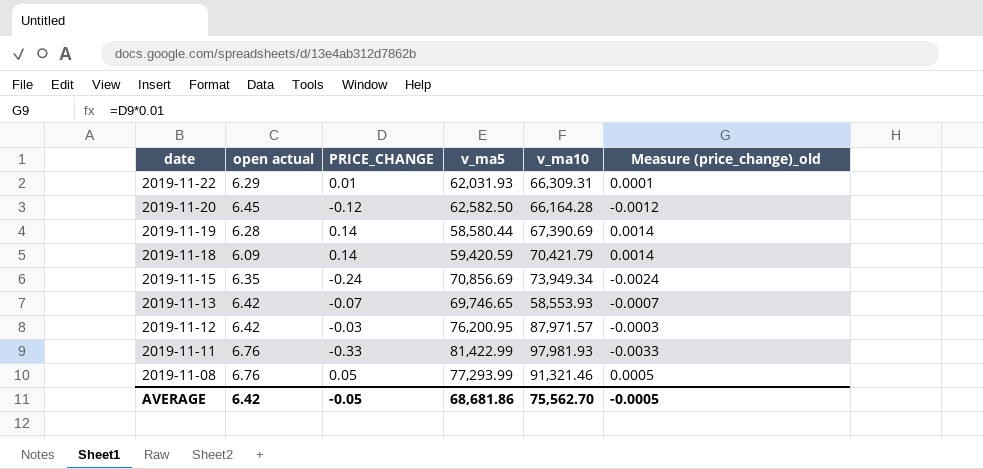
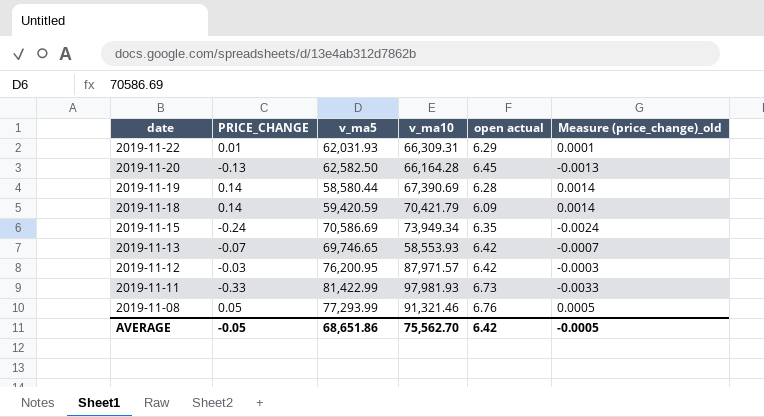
column open actual | position: 2 -> 5
2019-11-20 | PRICE_CHANGE: -0.12 -> -0.13
2019-11-20 | Measure (price_change)_old: -0.0012 -> -0.0013
2019-11-15 | v_ma5: 70,856.69 -> 70,586.69
2019-11-11 | open actual: 6.76 -> 6.73
AVERAGE | v_ma5: 68,681.86 -> 68,651.86

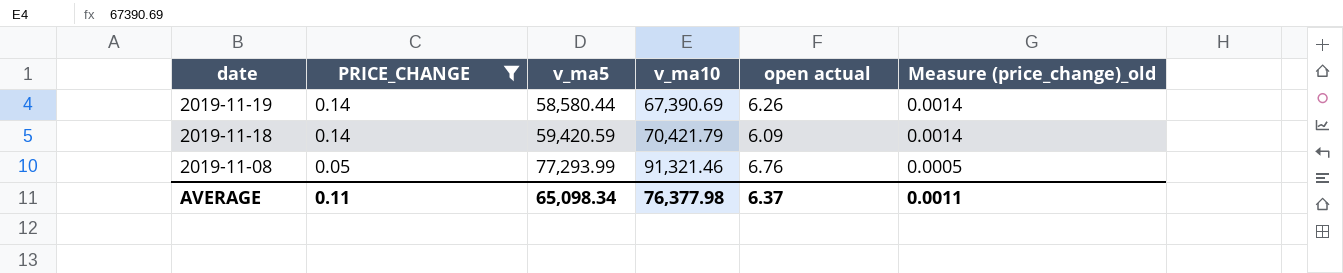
filter: none -> PRICE_CHANGE >= 0.05
2019-11-19 | open actual: 6.28 -> 6.26
AVERAGE | PRICE_CHANGE: -0.05 -> 0.11
AVERAGE | v_ma5: 68,651.86 -> 65,098.34
AVERAGE | v_ma10: 75,562.70 -> 76,377.98
AVERAGE | open actual: 6.42 -> 6.37
AVERAGE | Measure (price_change)_old: -0.0005 -> 0.0011

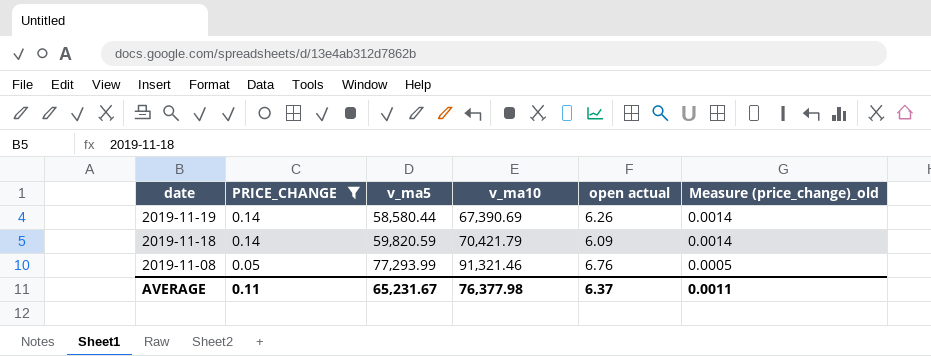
2019-11-18 | v_ma5: 59,420.59 -> 59,820.59
AVERAGE | v_ma5: 65,098.34 -> 65,231.67

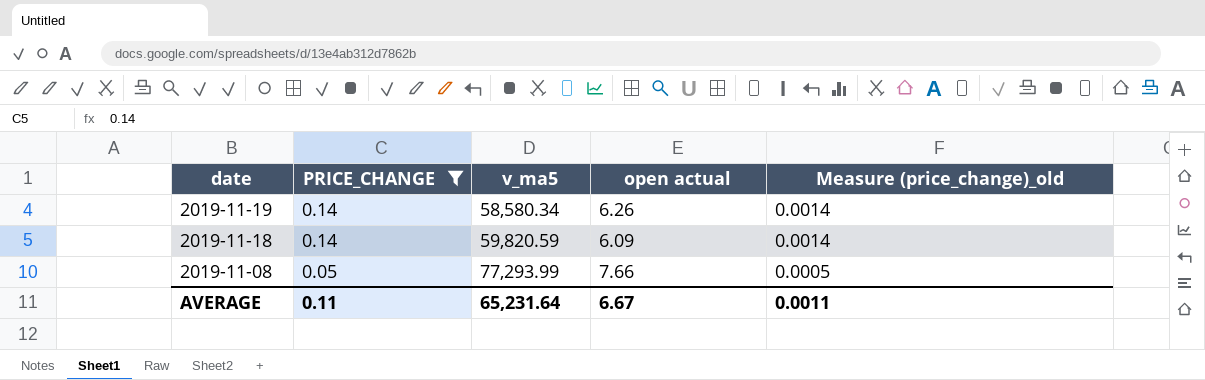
column v_ma10 | position: 4 -> none
2019-11-19 | v_ma5: 58,580.44 -> 58,580.34
2019-11-08 | open actual: 6.76 -> 7.66
AVERAGE | v_ma5: 65,231.67 -> 65,231.64
AVERAGE | open actual: 6.37 -> 6.67

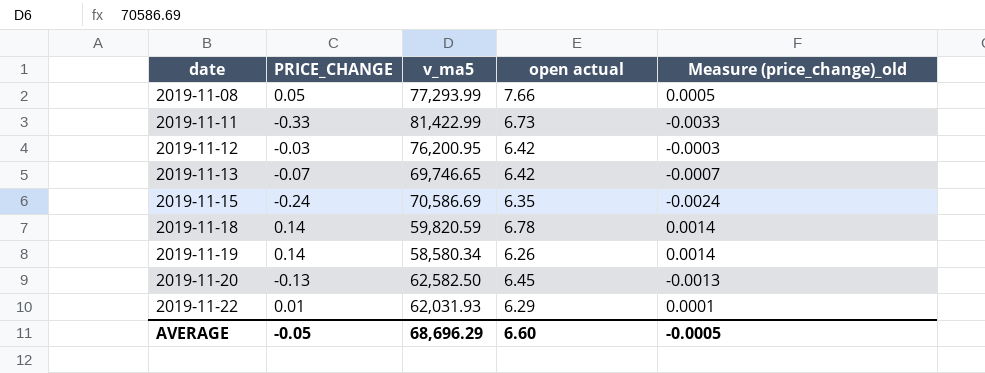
filter: PRICE_CHANGE >= 0.05 -> none
row order: date descending -> date ascending
2019-11-18 | open actual: 6.09 -> 6.78
AVERAGE | PRICE_CHANGE: 0.11 -> -0.05
AVERAGE | v_ma5: 65,231.64 -> 68,696.29
AVERAGE | open actual: 6.67 -> 6.60
AVERAGE | Measure (price_change)_old: 0.0011 -> -0.0005

